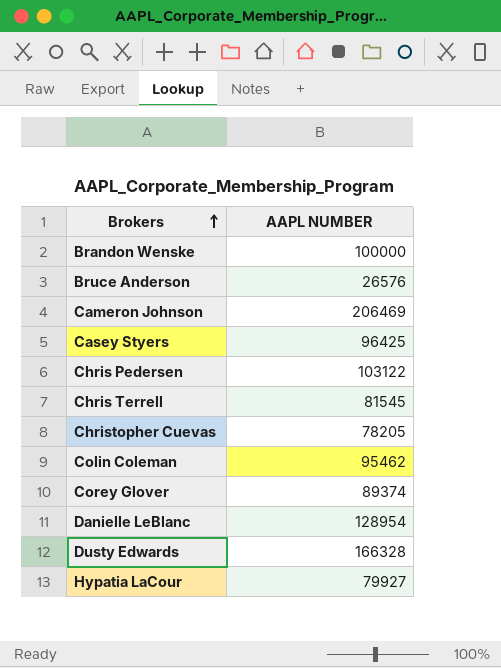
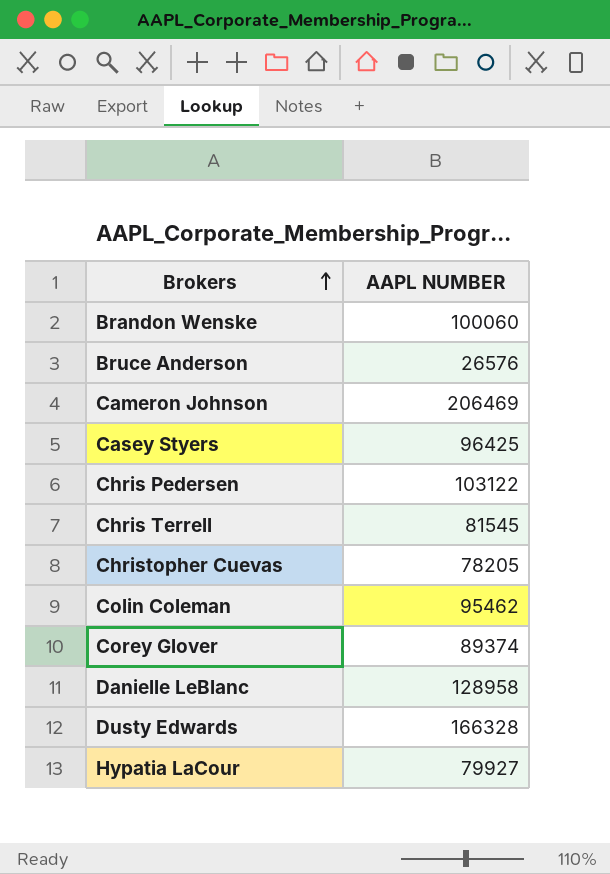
Brandon Wenske | AAPL NUMBER: 100000 -> 100060
Danielle LeBlanc | AAPL NUMBER: 128954 -> 128958

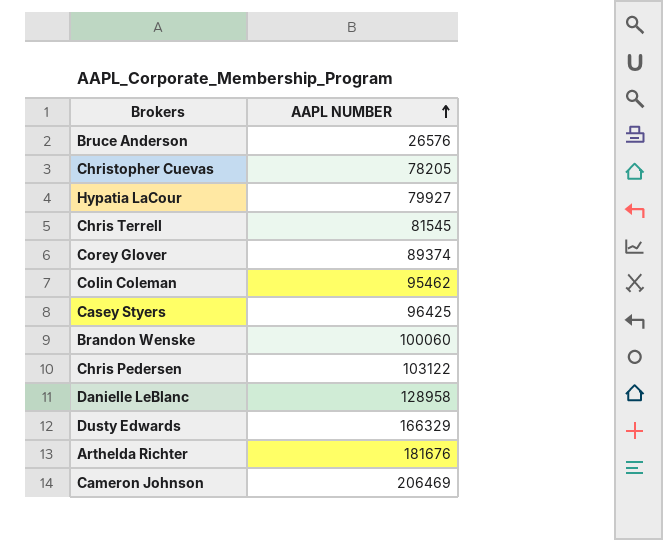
row order: Brokers ascending -> AAPL NUMBER ascending
Dusty Edwards | AAPL NUMBER: 166328 -> 166329
row Arthelda Richter: none -> 181676

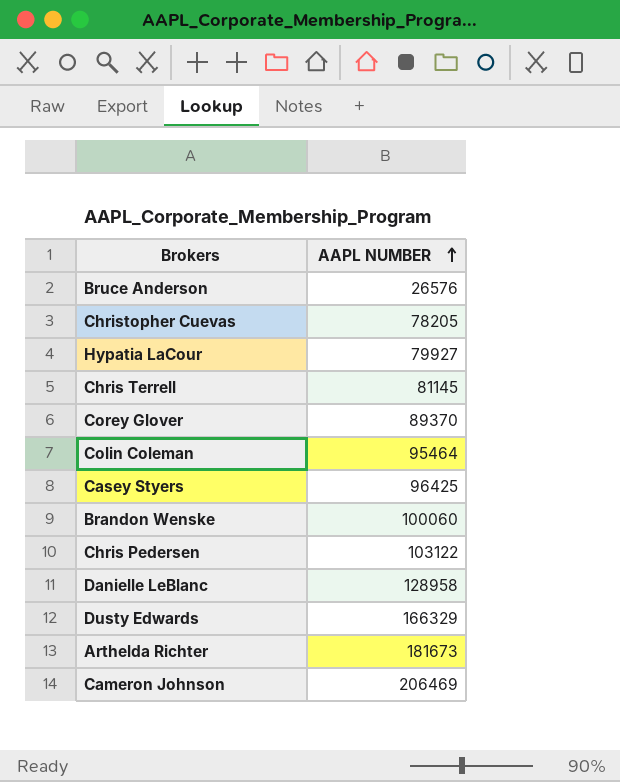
Chris Terrell | AAPL NUMBER: 81545 -> 81145
Corey Glover | AAPL NUMBER: 89374 -> 89370
Colin Coleman | AAPL NUMBER: 95462 -> 95464
Arthelda Richter | AAPL NUMBER: 181676 -> 181673

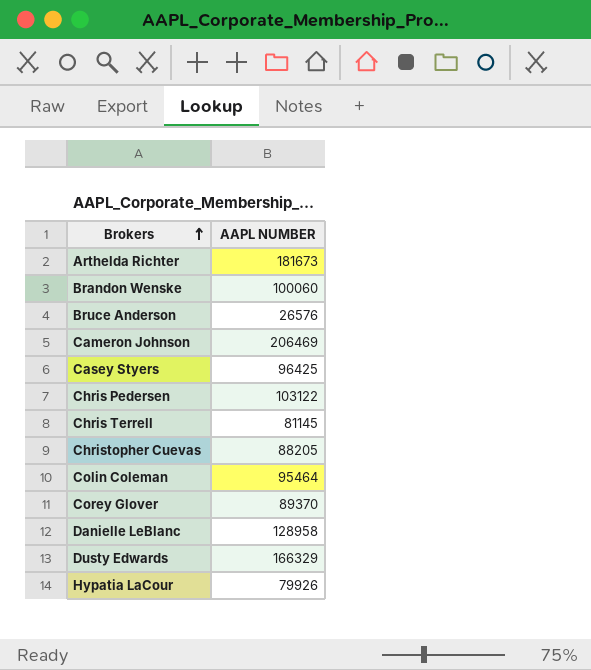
row order: AAPL NUMBER ascending -> Brokers ascending
Christopher Cuevas | AAPL NUMBER: 78205 -> 88205
Hypatia LaCour | AAPL NUMBER: 79927 -> 79926

